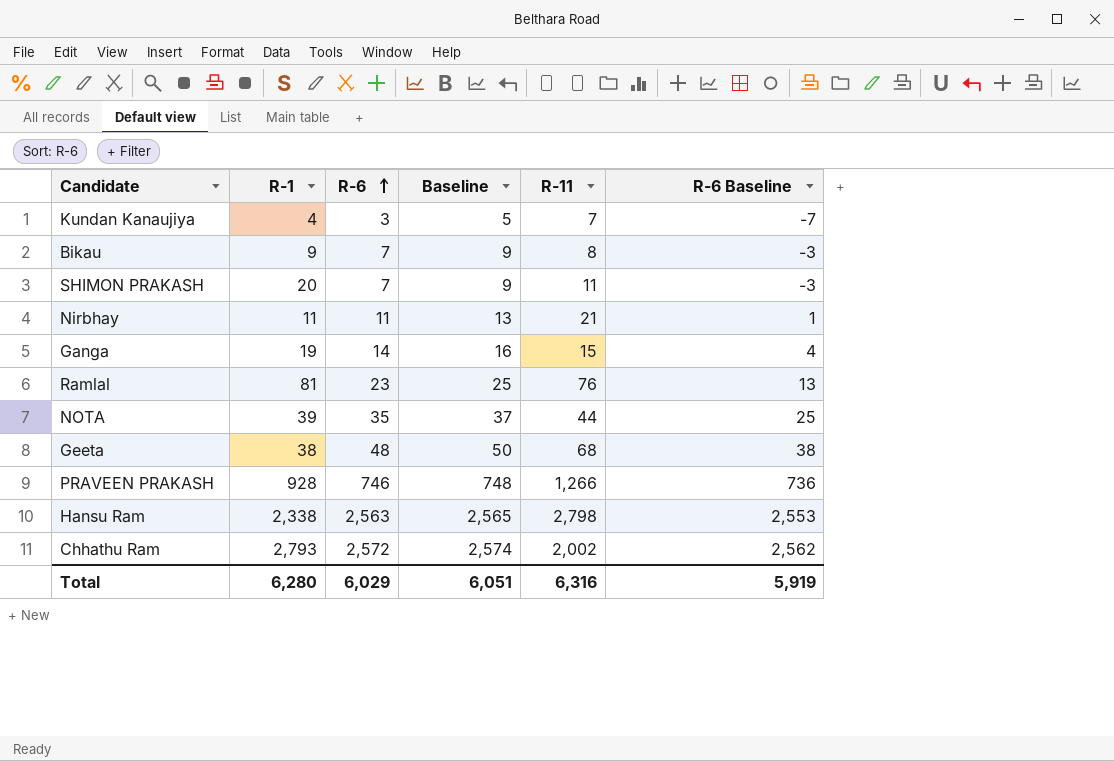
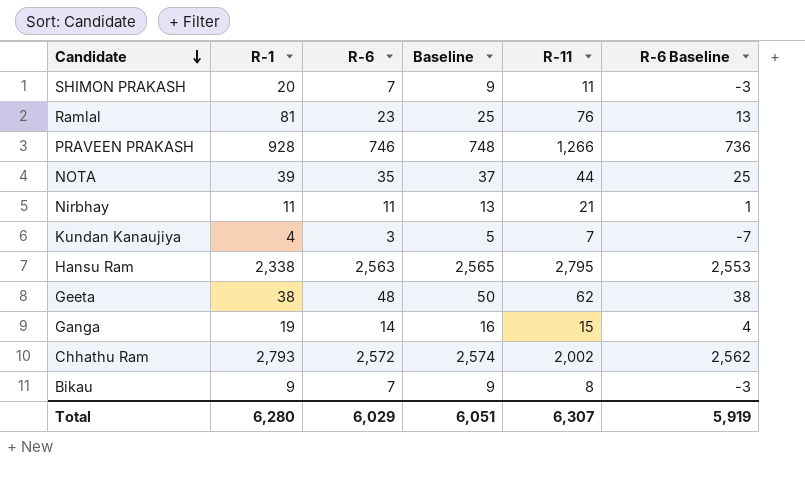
row order: R-6 ascending -> Candidate descending
Hansu Ram | R-11: 2,798 -> 2,795
Geeta | R-11: 68 -> 62
Total | R-11: 6,316 -> 6,307

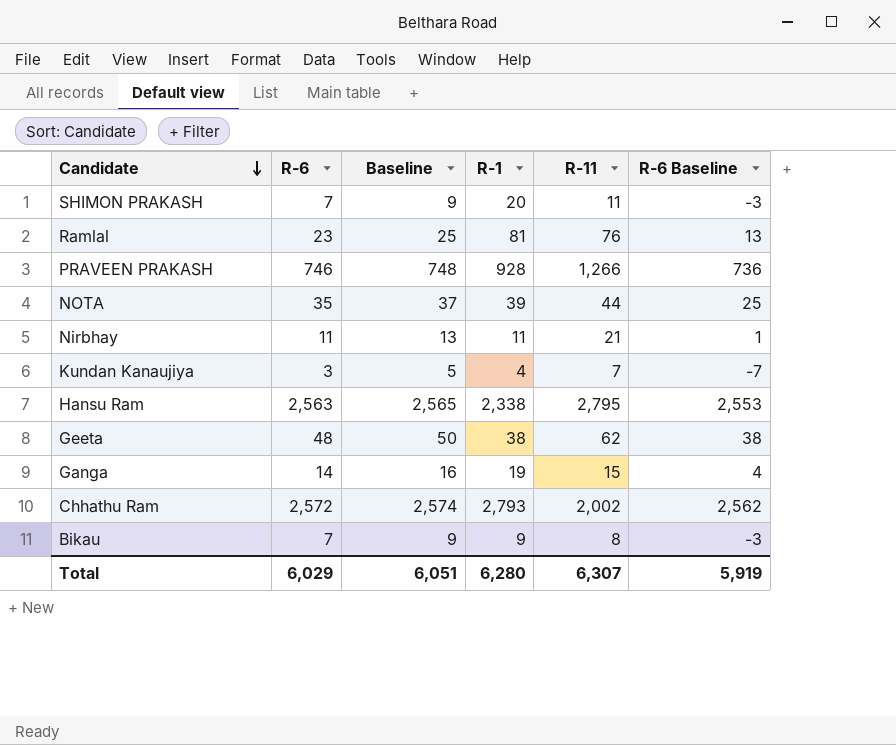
column R-1 | position: 2 -> 4

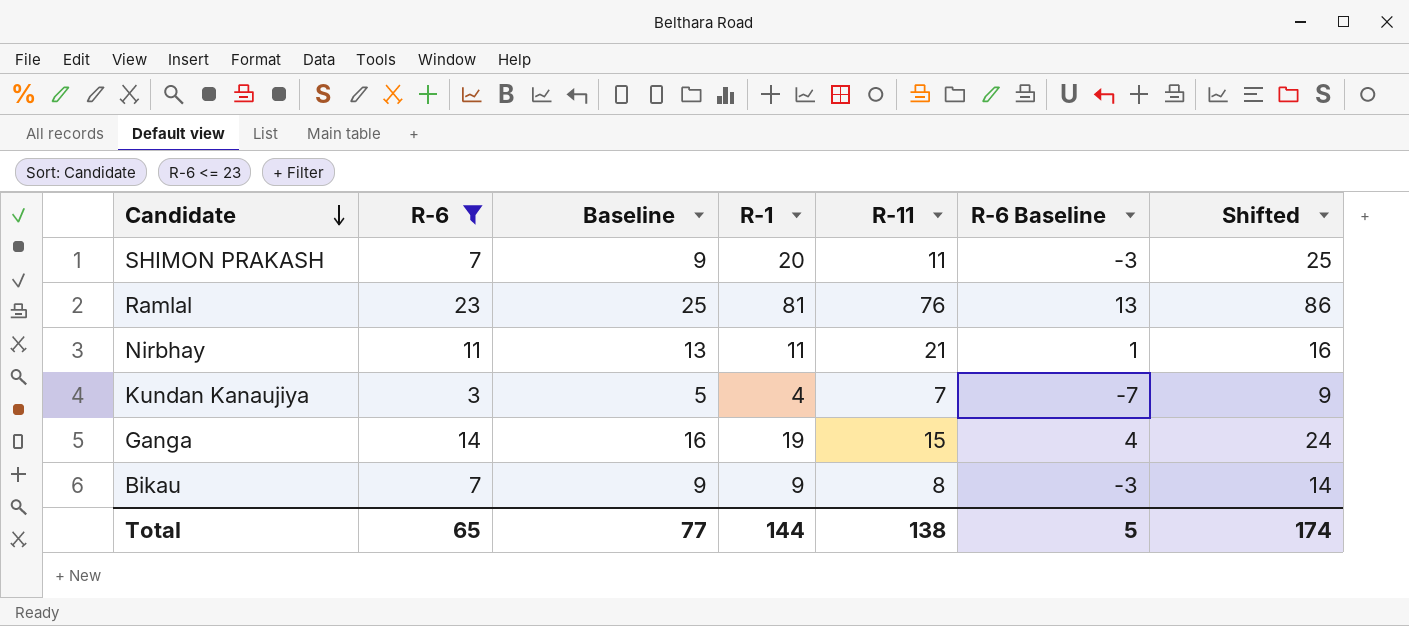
filter: none -> R-6 <= 23
column Shifted | formula: none -> [R-1] + 5
Total | R-6: 6,029 -> 65
Total | Baseline: 6,051 -> 77
Total | R-1: 6,280 -> 144
Total | R-11: 6,307 -> 138
Total | R-6 Baseline: 5,919 -> 5

